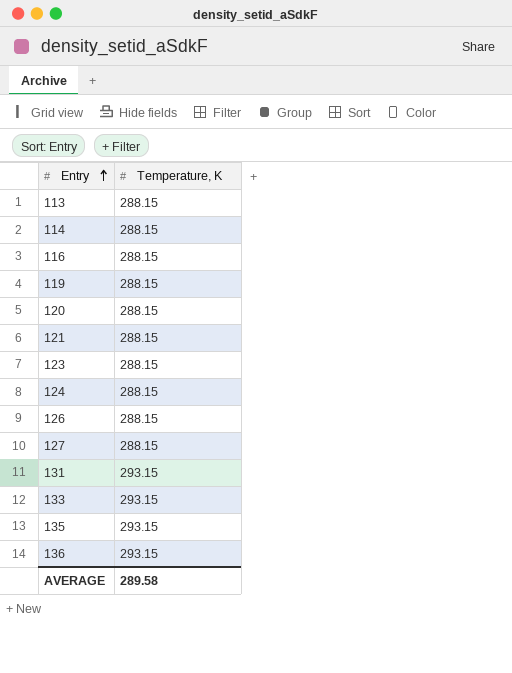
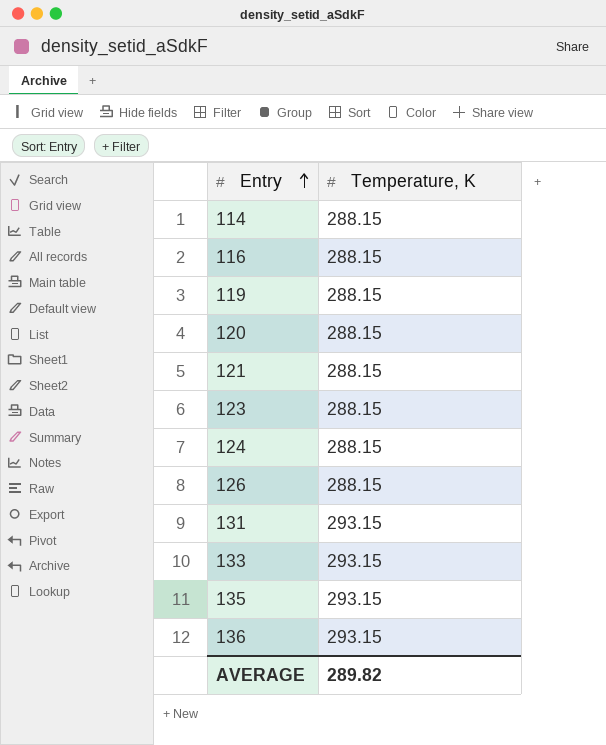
row 113: 288.15 -> none
row 127: 288.15 -> none
AVERAGE | Temperature, K: 289.58 -> 289.82

